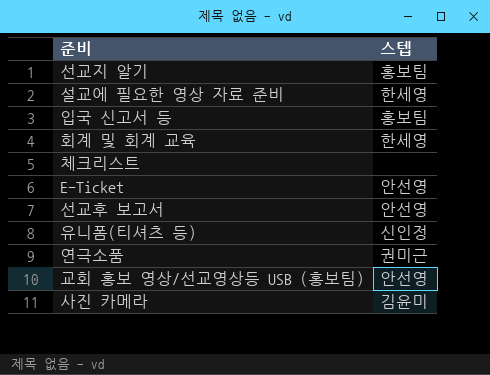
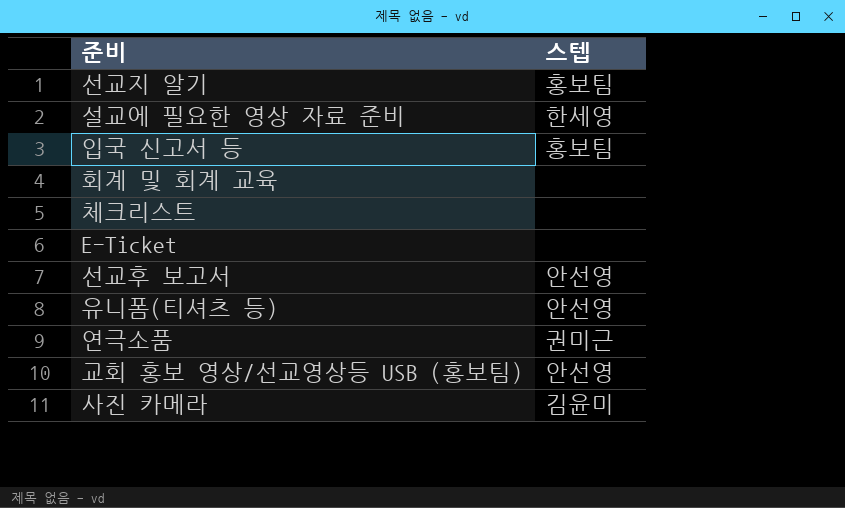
회계 및 회계 교육 | 스텝: 한세영 -> none
E-Ticket | 스텝: 안선영 -> none
유니폼(티셔츠 등) | 스텝: 신인정 -> 안선영

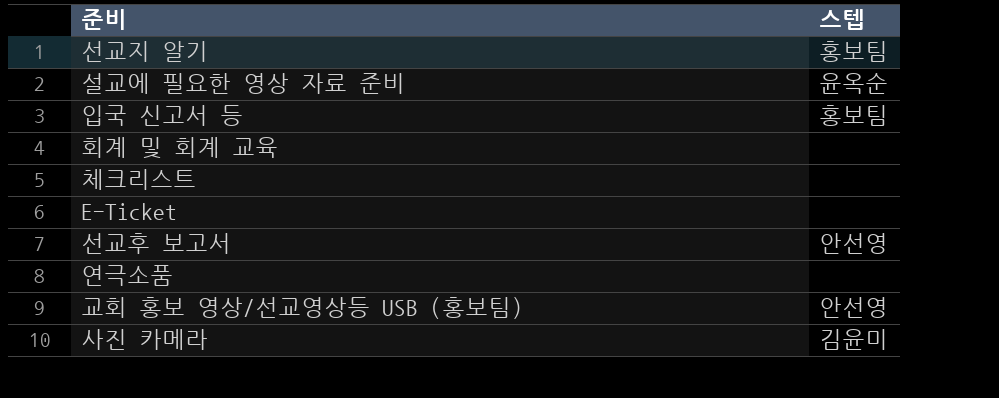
row 유니폼(티셔츠 등): 안선영 -> none
설교에 필요한 영상 자료 준비 | 스텝: 한세영 -> 윤옥순
연극소품 | 스텝: 권미근 -> none

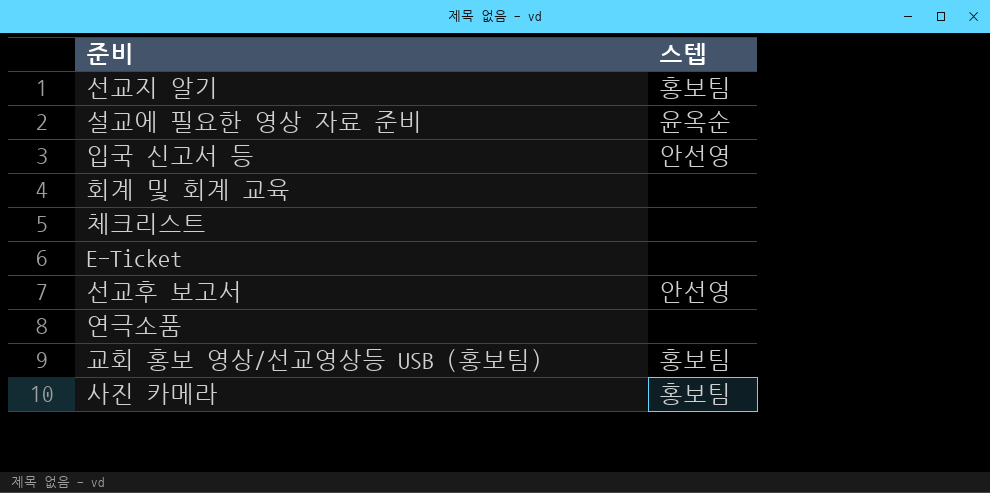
입국 신고서 등 | 스텝: 홍보팀 -> 안선영
교회 홍보 영상/선교영상등 USB (홍보팀) | 스텝: 안선영 -> 홍보팀
사진 카메라 | 스텝: 김윤미 -> 홍보팀

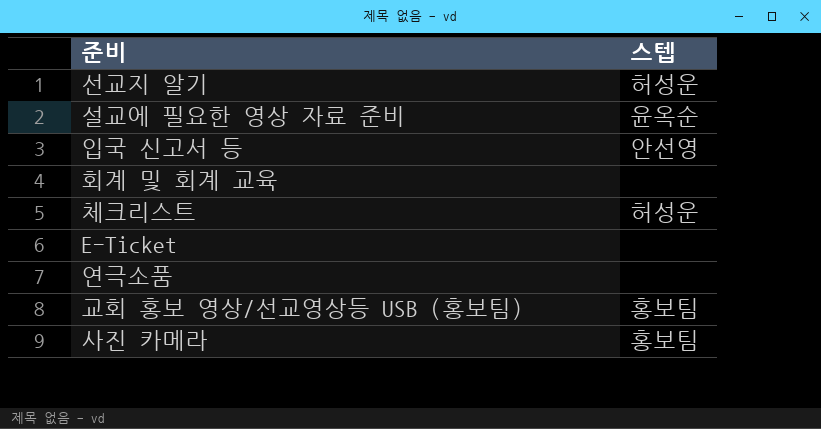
row 선교후 보고서: 안선영 -> none
선교지 알기 | 스텝: 홍보팀 -> 허성운
체크리스트 | 스텝: none -> 허성운

